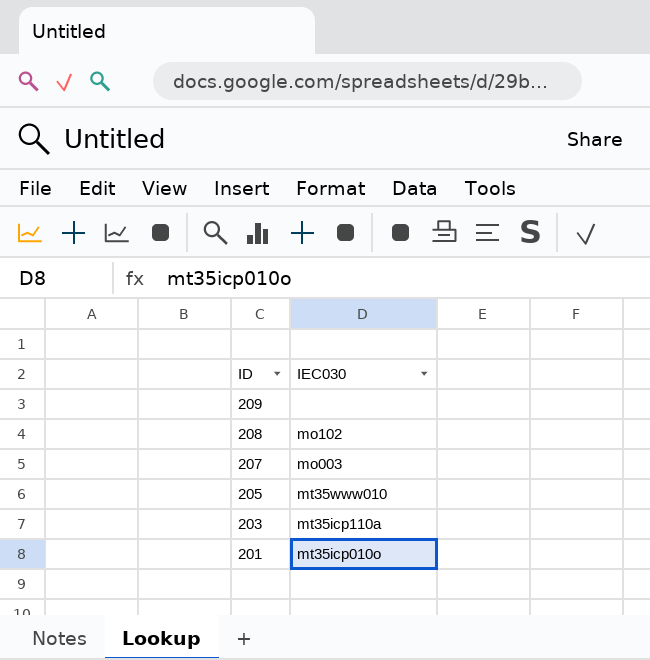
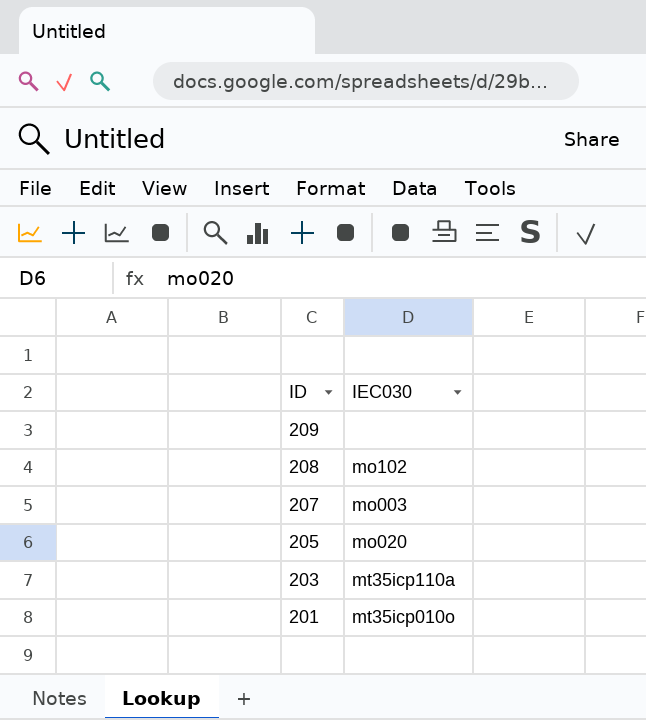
205 | IEC030: mt35www010 -> mo020

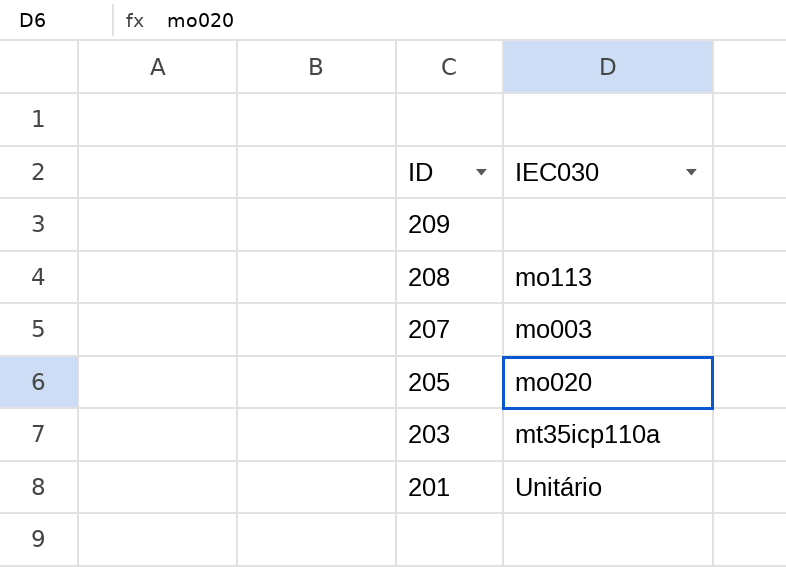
208 | IEC030: mo102 -> mo113
201 | IEC030: mt35icp010o -> Unitário

